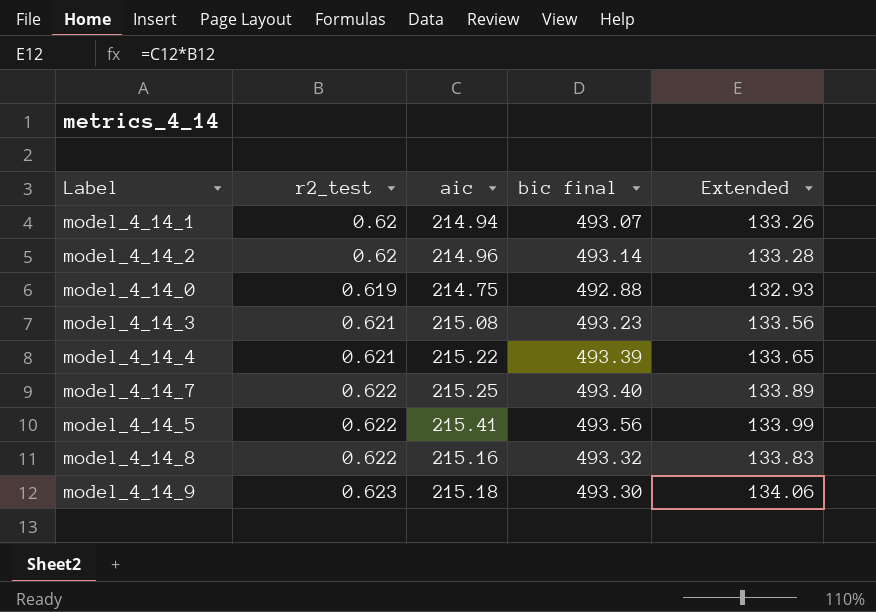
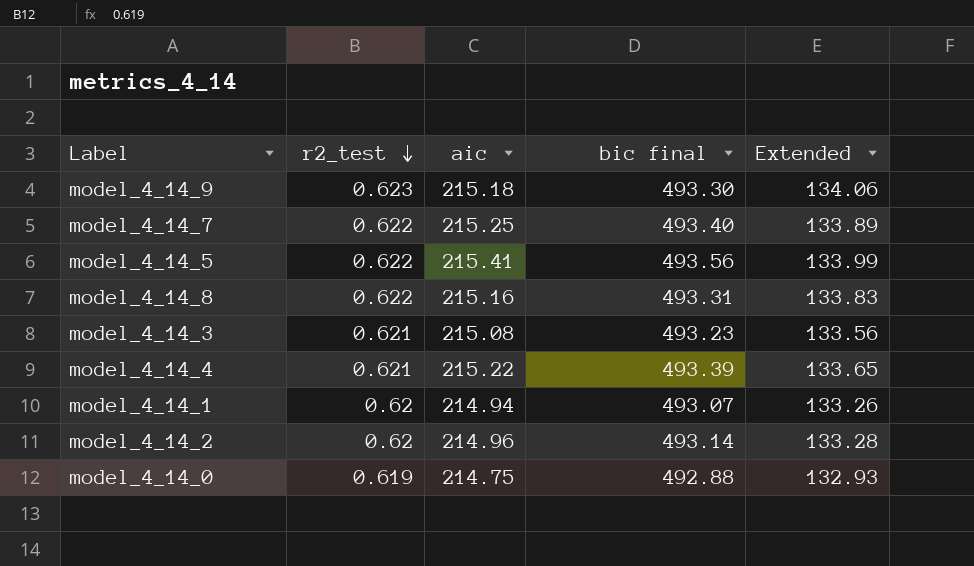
row order: none -> r2_test descending
model_4_14_8 | bic final: 493.32 -> 493.31

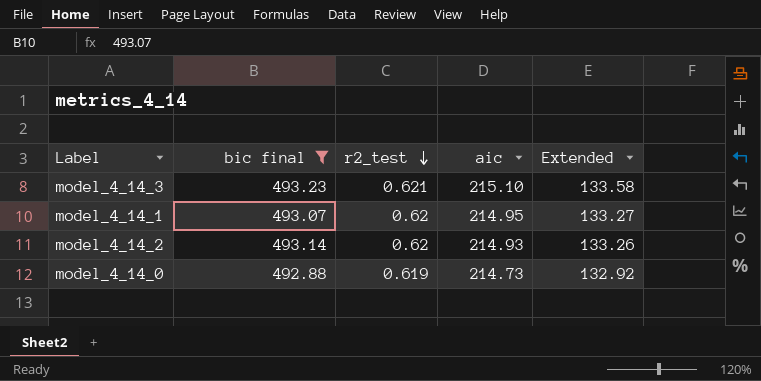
filter: none -> bic final <= 493.23
column bic final | position: 4 -> 2
model_4_14_3 | aic: 215.08 -> 215.10
model_4_14_3 | Extended: 133.56 -> 133.58
model_4_14_1 | aic: 214.94 -> 214.95
model_4_14_1 | Extended: 133.26 -> 133.27
model_4_14_2 | aic: 214.96 -> 214.93
model_4_14_2 | Extended: 133.28 -> 133.26
model_4_14_0 | aic: 214.75 -> 214.73
model_4_14_0 | Extended: 132.93 -> 132.92

